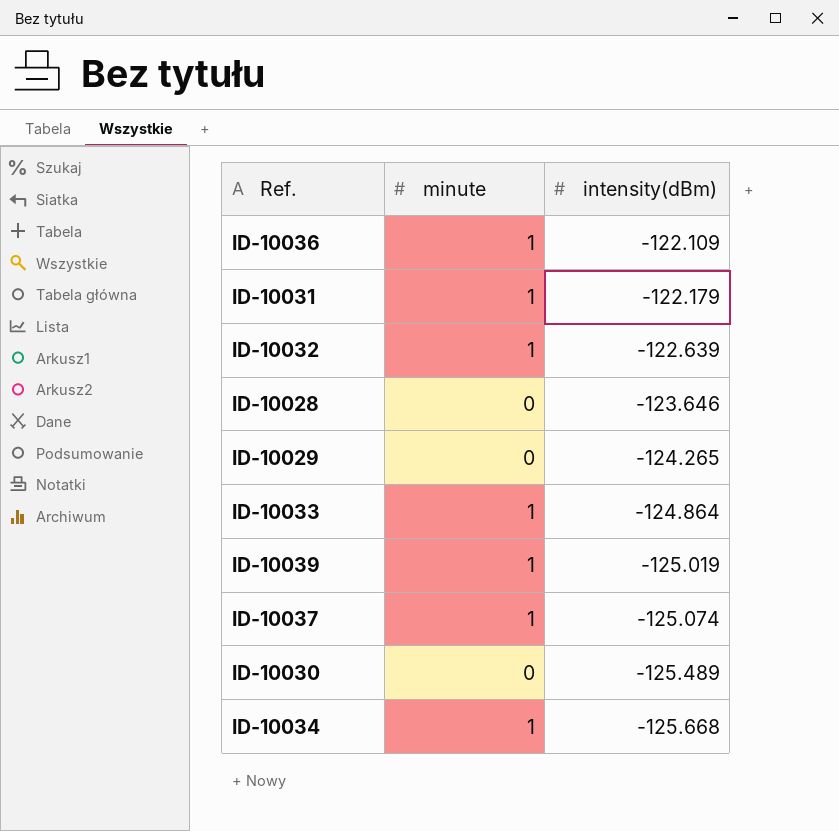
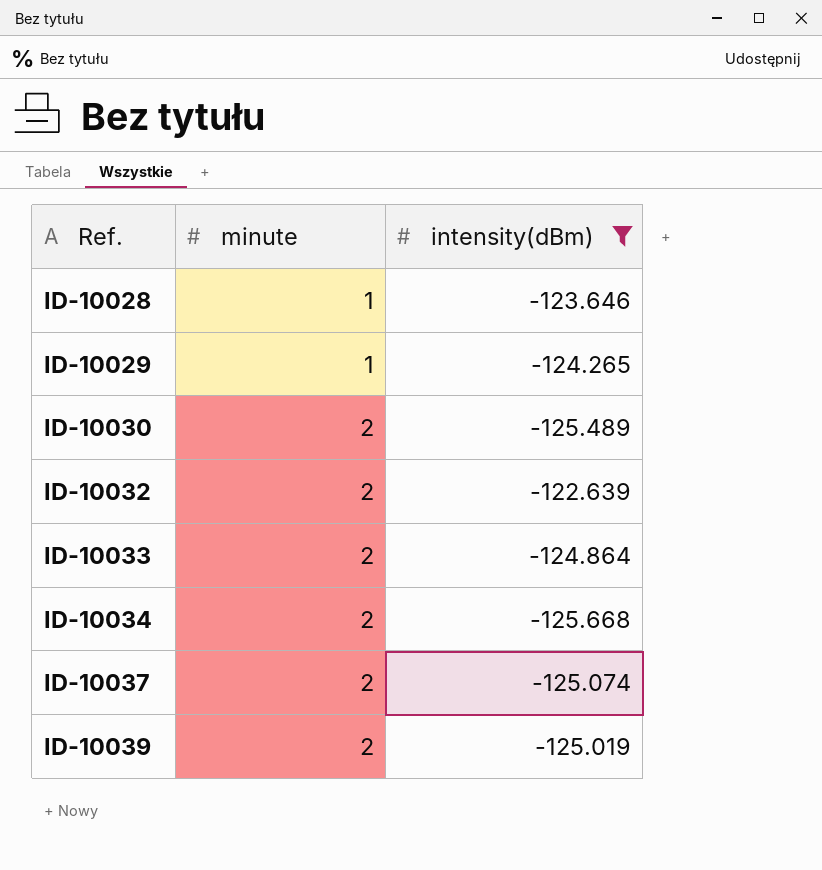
filter: none -> intensity(dBm) <= -122.639
row order: intensity(dBm) descending -> Ref. ascending
ID-10028 | minute: 0 -> 1
ID-10029 | minute: 0 -> 1
ID-10030 | minute: 0 -> 2
ID-10032 | minute: 1 -> 2
ID-10033 | minute: 1 -> 2
ID-10034 | minute: 1 -> 2
ID-10037 | minute: 1 -> 2
ID-10039 | minute: 1 -> 2

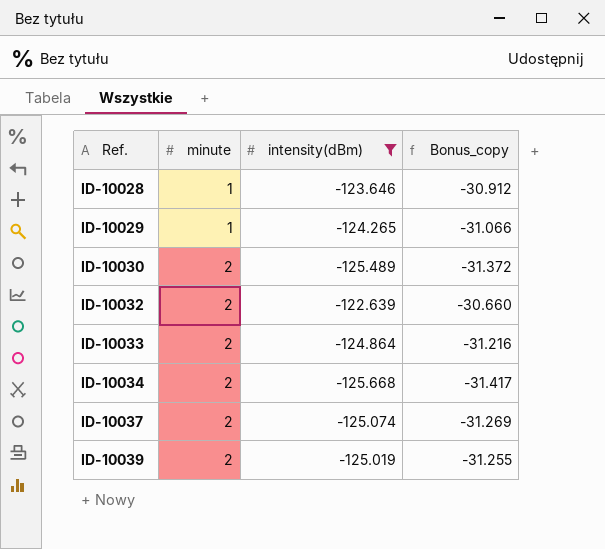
column Bonus_copy | formula: none -> [intensity(dBm)] * 0.25

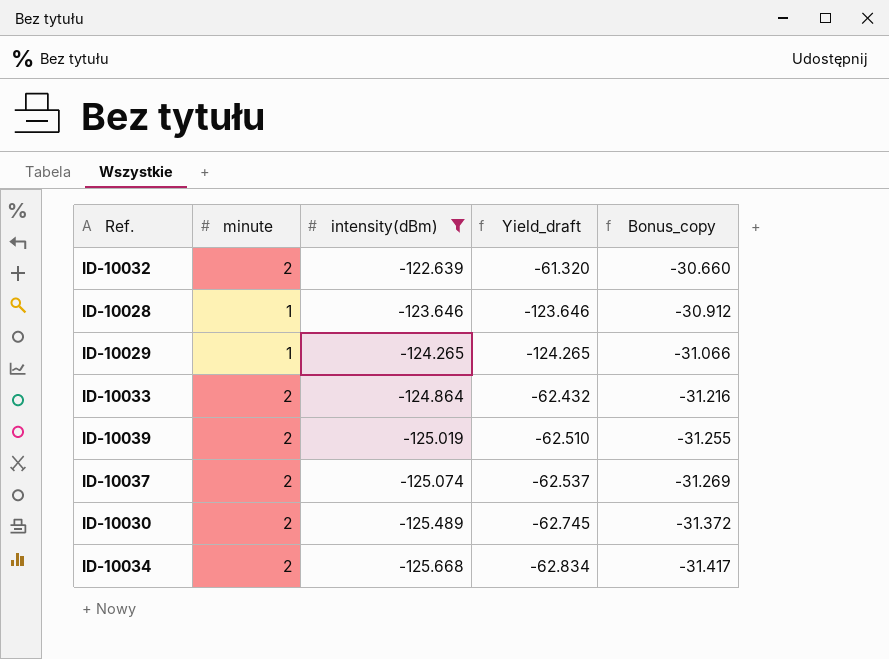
row order: Ref. ascending -> intensity(dBm) descending
column Yield_draft | formula: none -> [intensity(dBm)] / [minute]

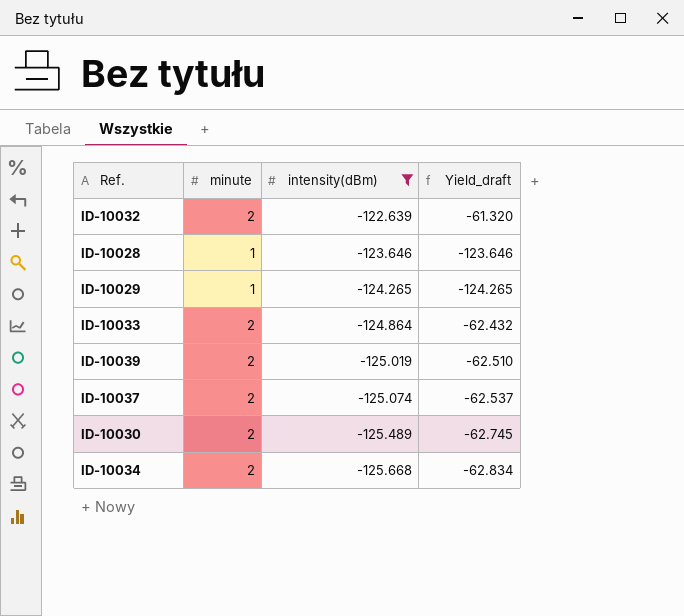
column Bonus_copy | formula: [intensity(dBm)] * 0.25 -> none

